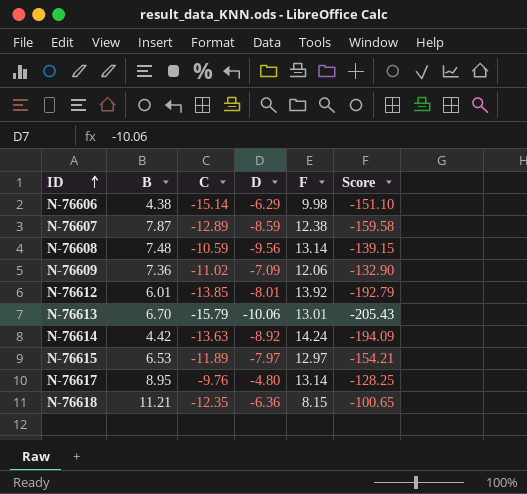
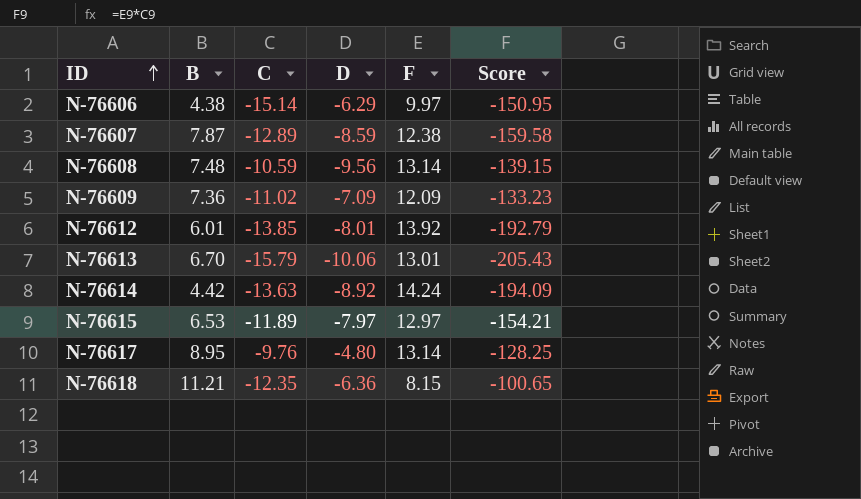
N-76606 | F: 9.98 -> 9.97
N-76606 | Score: -151.10 -> -150.95
N-76609 | F: 12.06 -> 12.09
N-76609 | Score: -132.90 -> -133.23

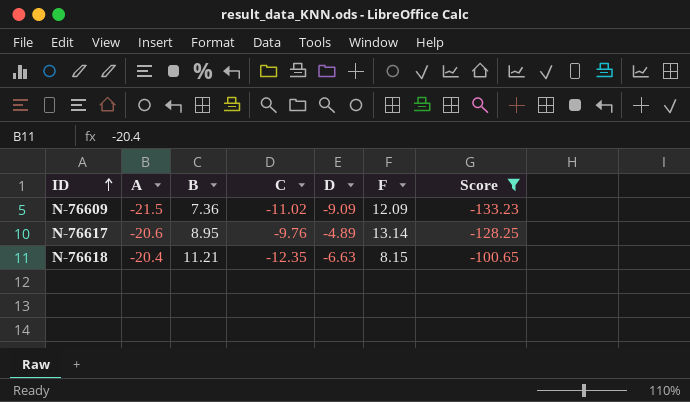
filter: none -> Score >= -133.23
column A | position: none -> 2
N-76609 | D: -7.09 -> -9.09
N-76617 | D: -4.80 -> -4.89
N-76618 | D: -6.36 -> -6.63

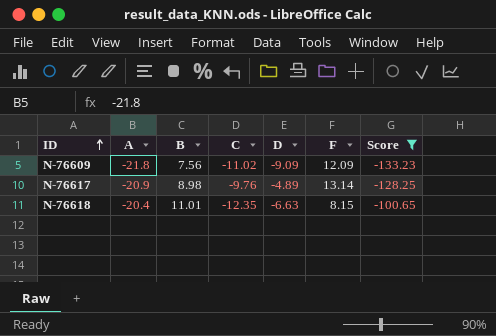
N-76609 | A: -21.5 -> -21.8
N-76609 | B: 7.36 -> 7.56
N-76617 | A: -20.6 -> -20.9
N-76617 | B: 8.95 -> 8.98
N-76618 | B: 11.21 -> 11.01

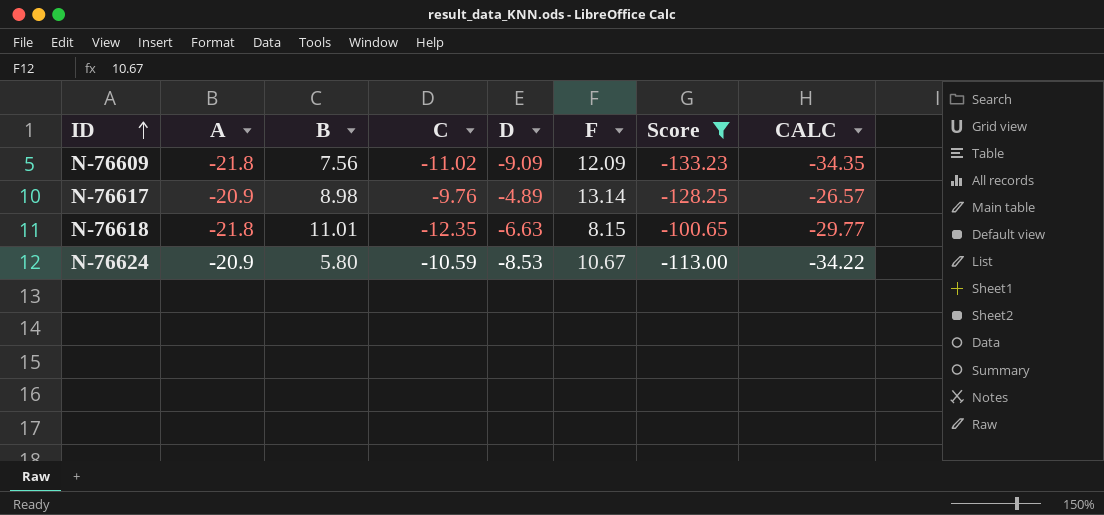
column CALC | formula: none -> [A] + [B] + [C] + [D]
N-76618 | A: -20.4 -> -21.8
row N-76624: none -> -20.9 | 5.80 | -10.59 | -8.53 | 10.67 | -113.00 | -34.22

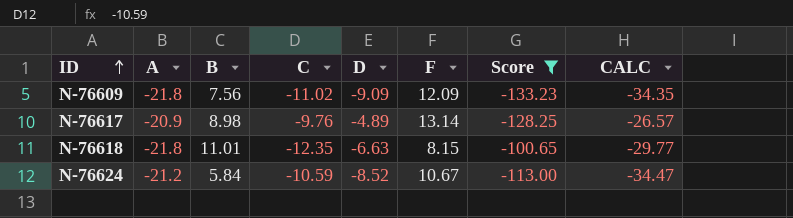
N-76624 | A: -20.9 -> -21.2
N-76624 | B: 5.80 -> 5.84
N-76624 | D: -8.53 -> -8.52
N-76624 | CALC: -34.22 -> -34.47

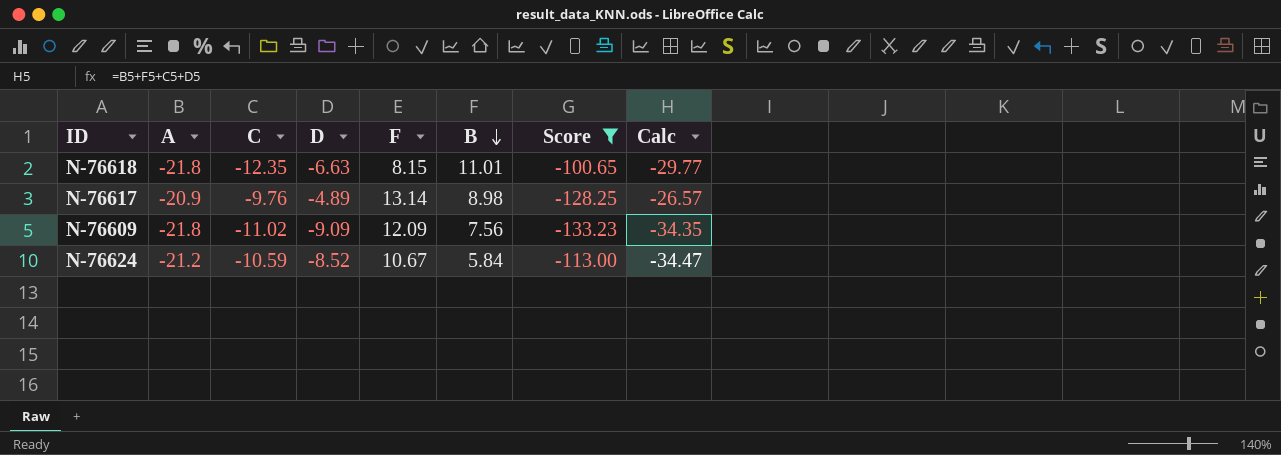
row order: ID ascending -> B descending
column B | position: 3 -> 6
column name: CALC -> Calc

